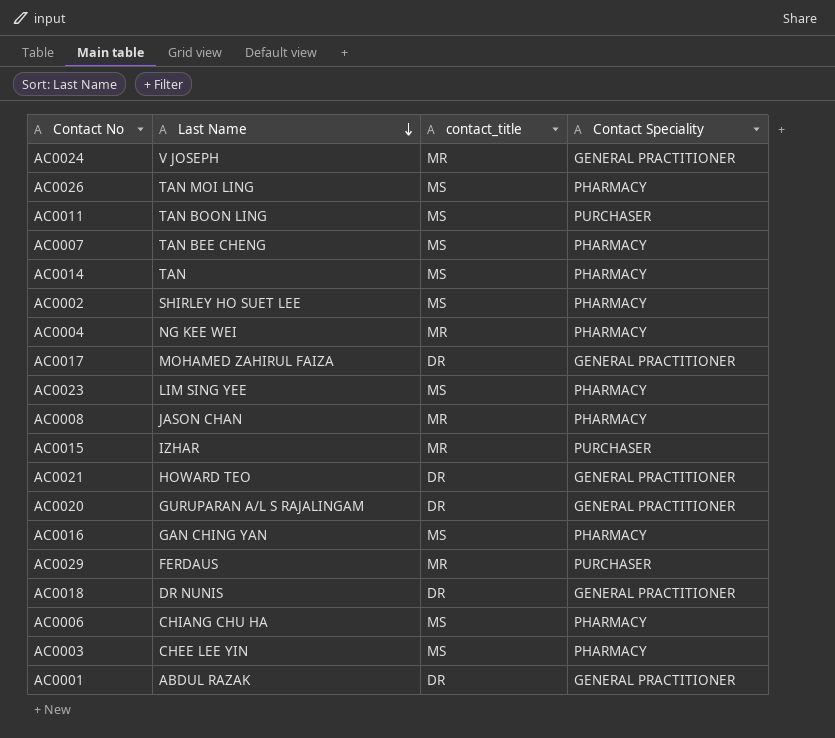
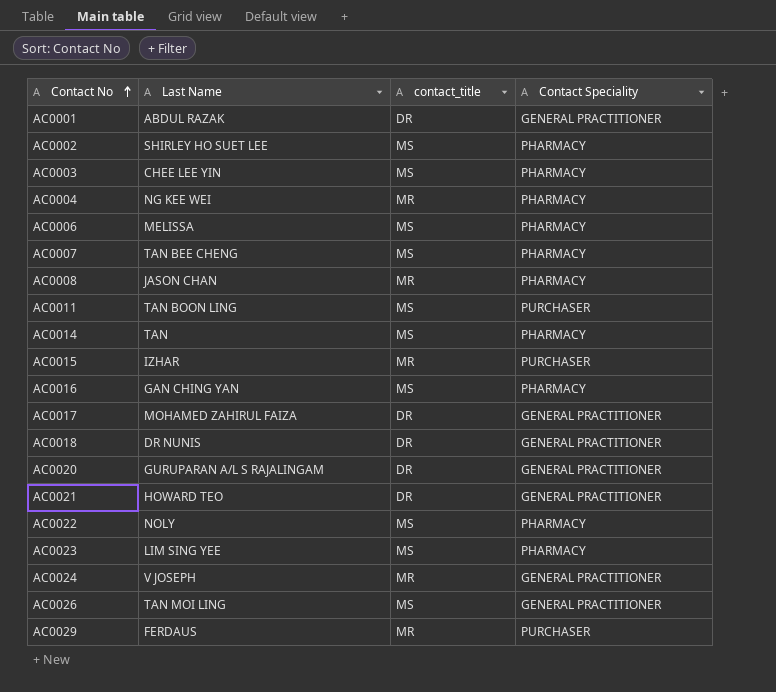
row order: Last Name descending -> Contact No ascending
AC0006 | Last Name: CHIANG CHU HA -> MELISSA
row AC0022: none -> NOLY | MS | PHARMACY
AC0026 | Contact Speciality: PHARMACY -> GENERAL PRACTITIONER

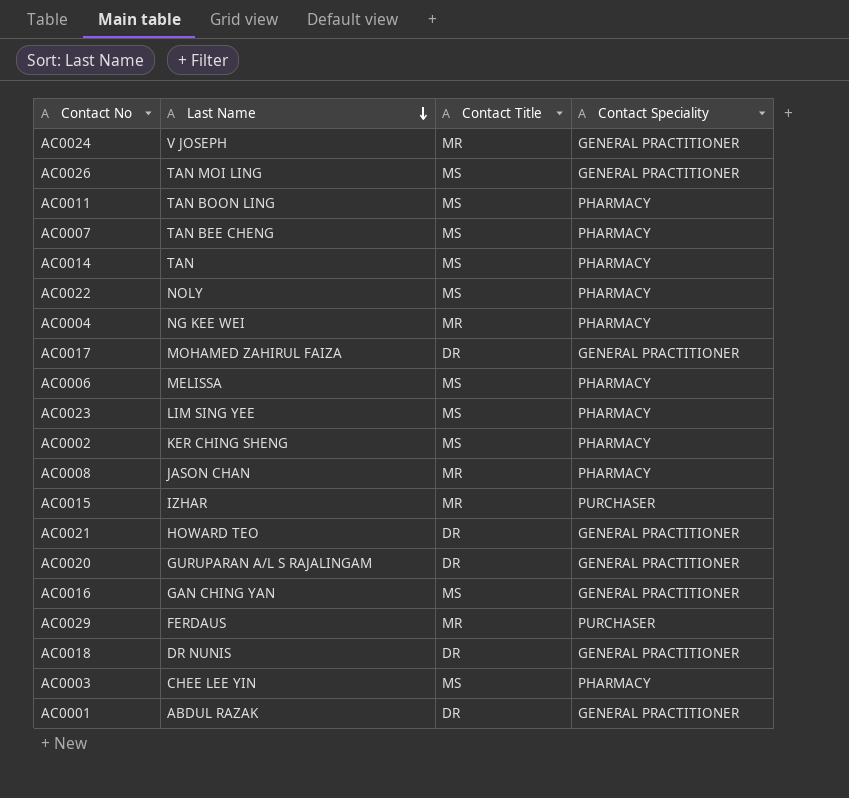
row order: Contact No ascending -> Last Name descending
column name: contact_title -> Contact Title
AC0011 | Contact Speciality: PURCHASER -> PHARMACY
AC0002 | Last Name: SHIRLEY HO SUET LEE -> KER CHING SHENG
AC0016 | Contact Speciality: PHARMACY -> GENERAL PRACTITIONER

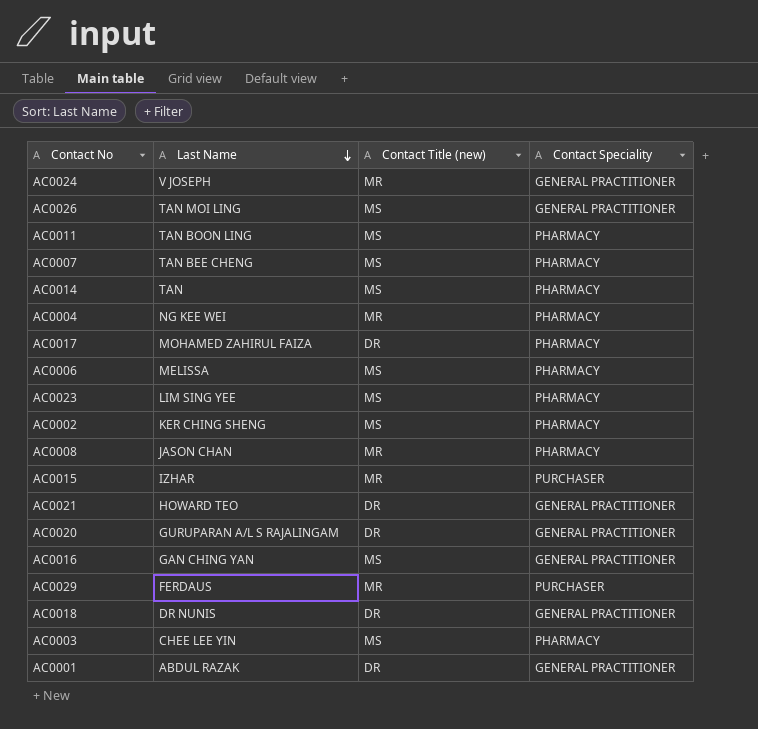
column name: Contact Title -> Contact Title (new)
row AC0022: NOLY | MS | PHARMACY -> none
AC0017 | Contact Speciality: GENERAL PRACTITIONER -> PHARMACY

